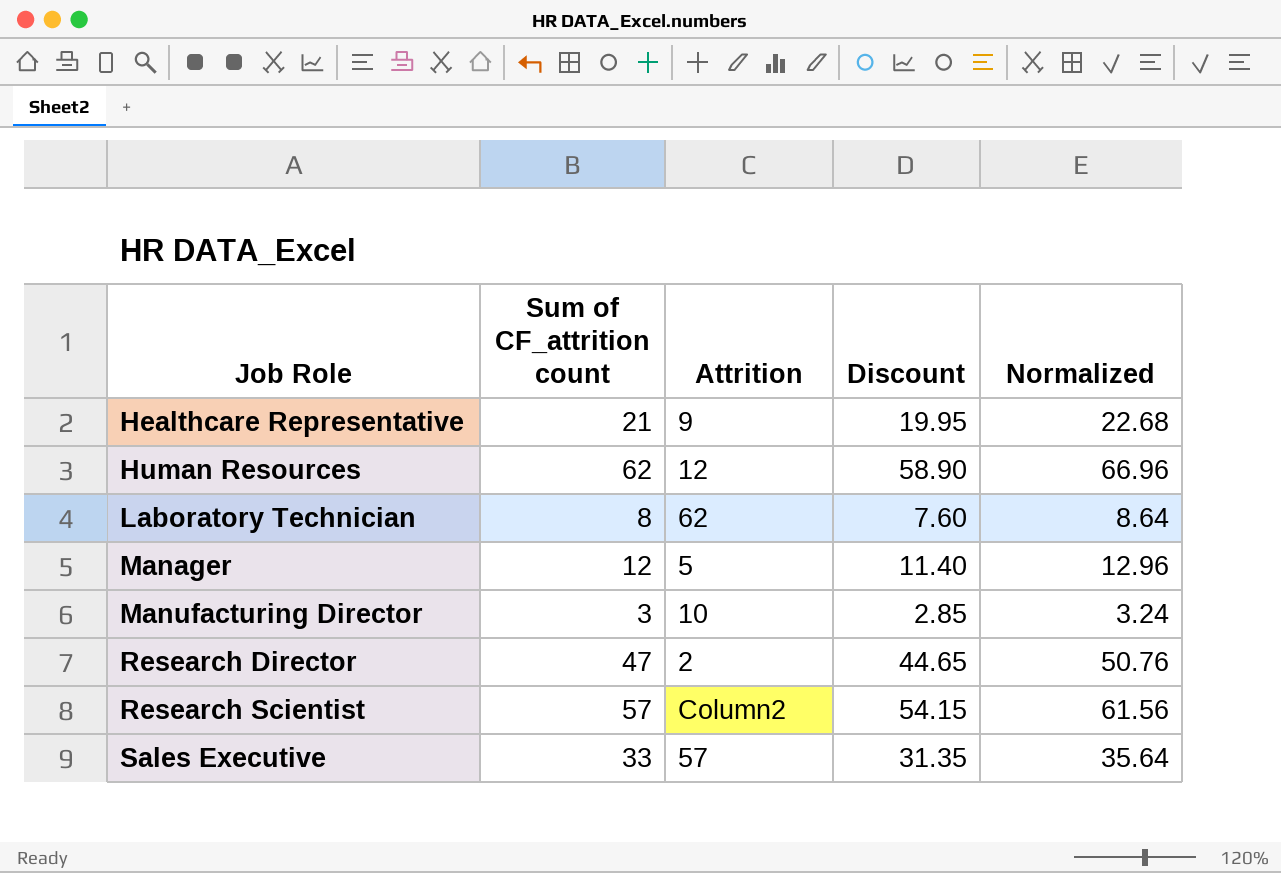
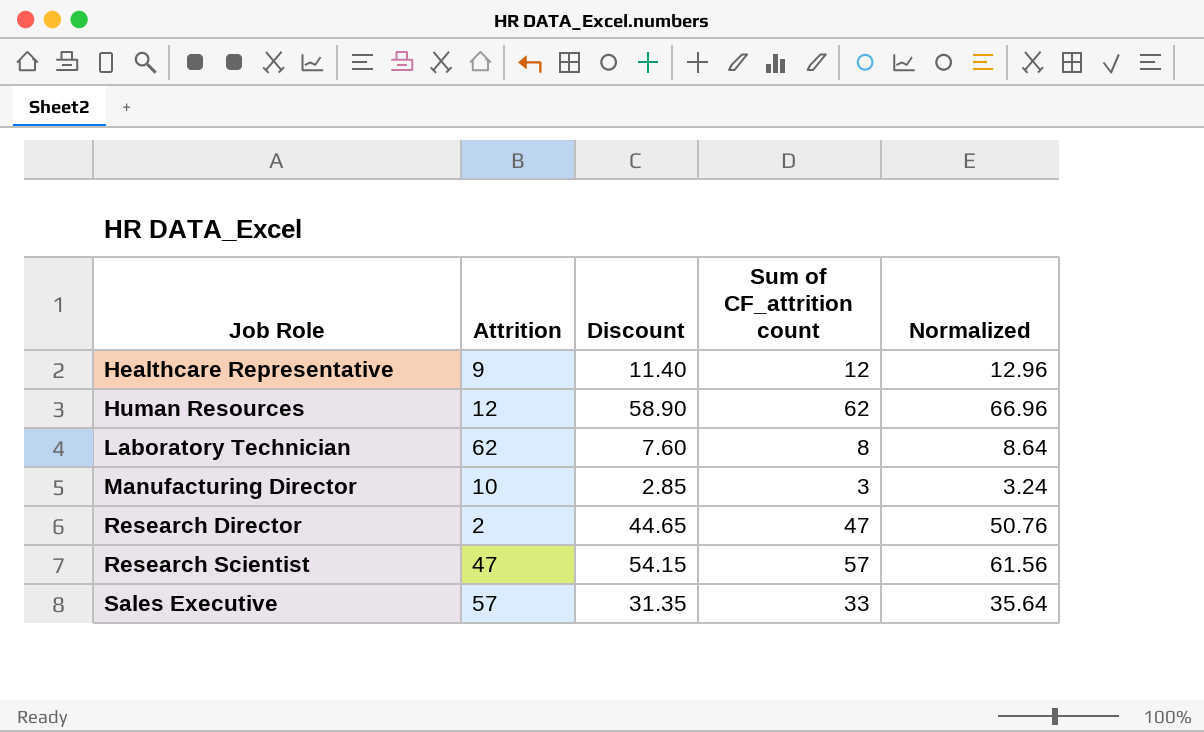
column Sum of CF_attrition count | position: 2 -> 4
row Manager: 12 | 5 | 11.40 | 12.96 -> none
Healthcare Representative | Discount: 19.95 -> 11.40
Healthcare Representative | Sum of CF_attrition count: 21 -> 12
Healthcare Representative | Normalized: 22.68 -> 12.96
Research Scientist | Attrition: Column2 -> 47

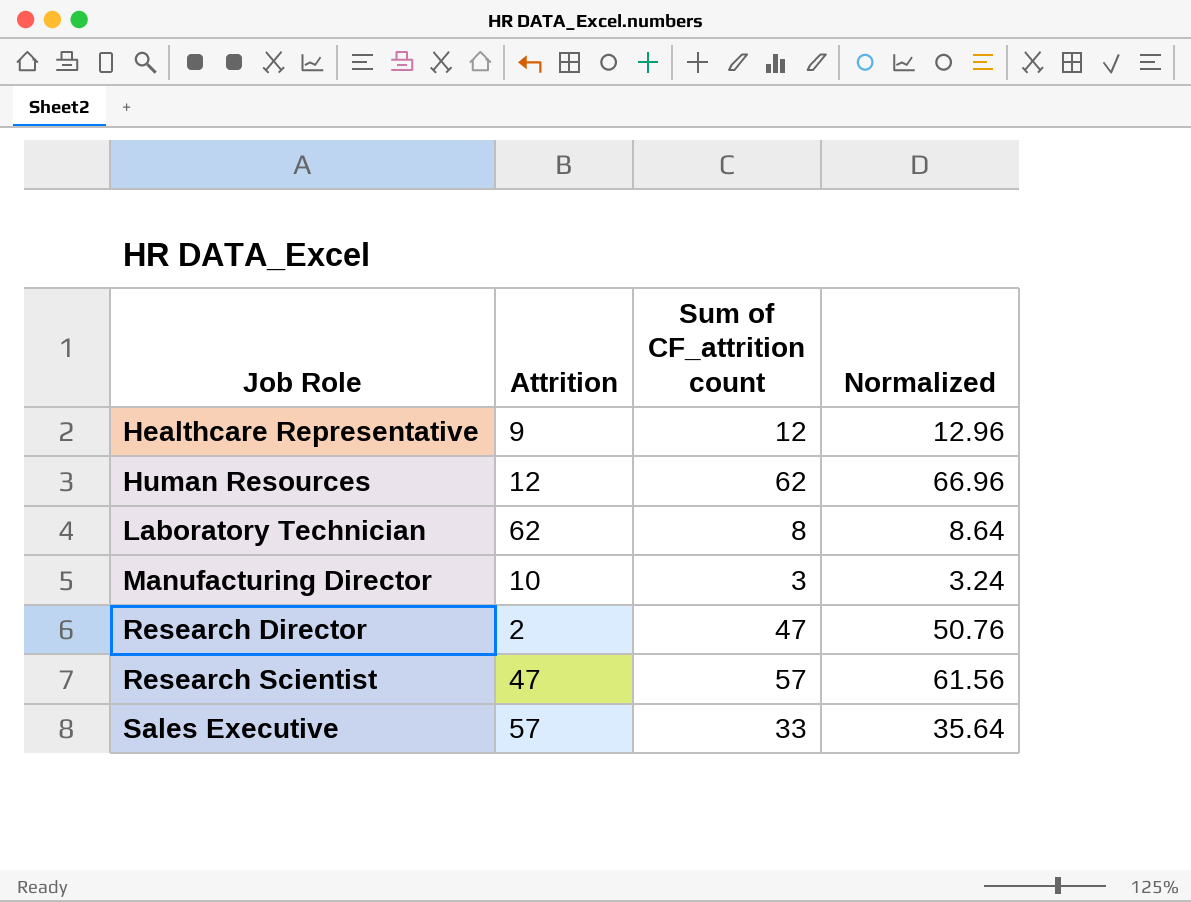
column Discount | formula: [Sum of CF_attrition count] * 0.95 -> none

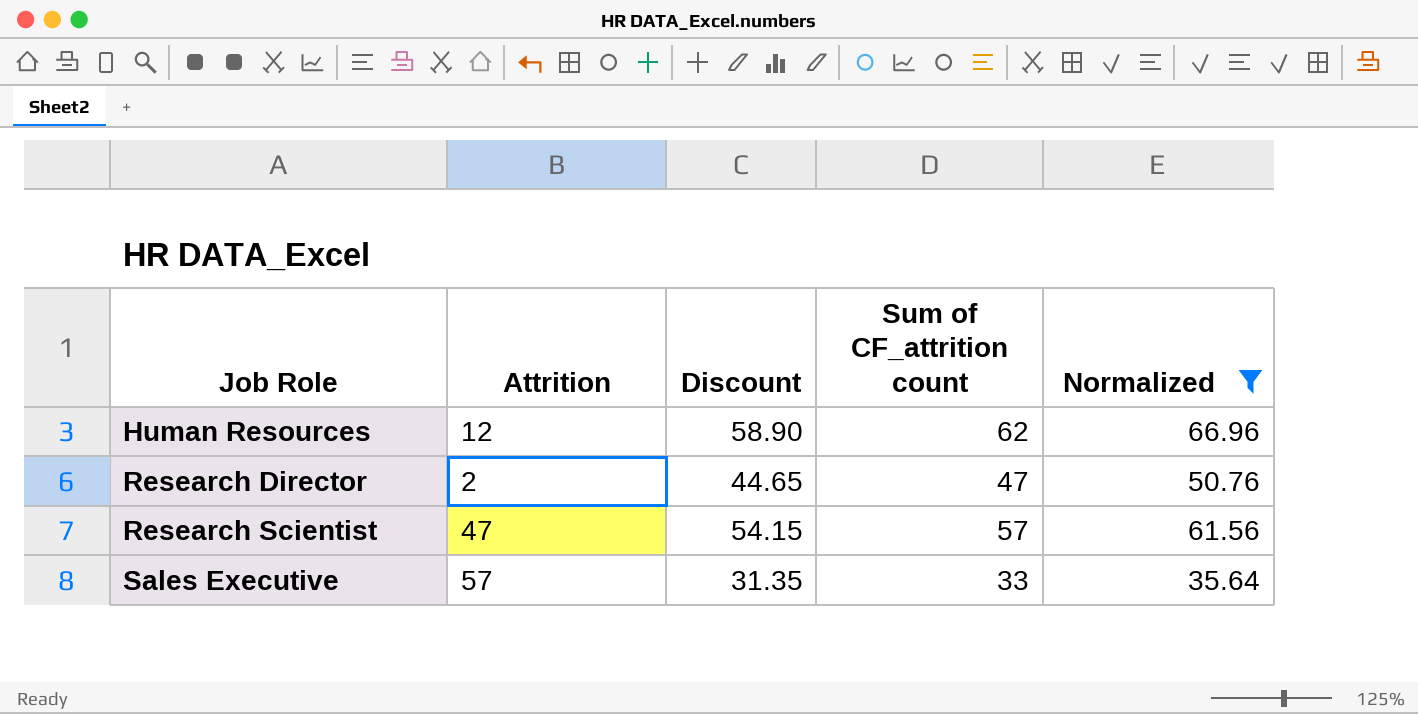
filter: none -> Normalized >= 35.64
column Discount | formula: none -> [Sum of CF_attrition count] * 0.95

